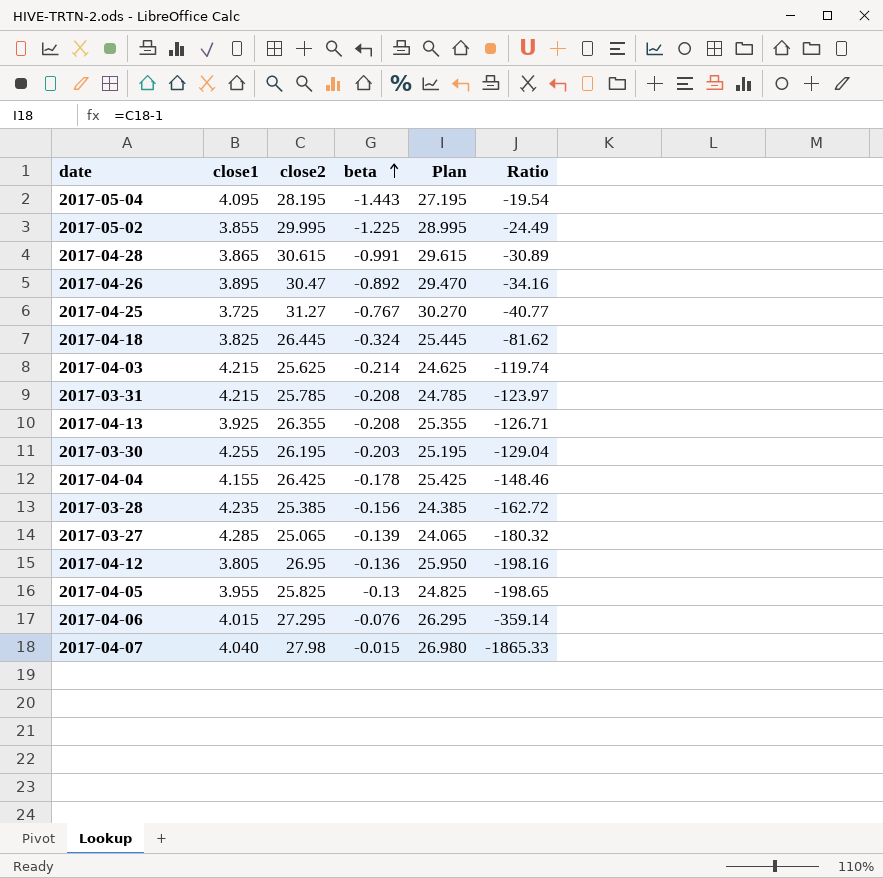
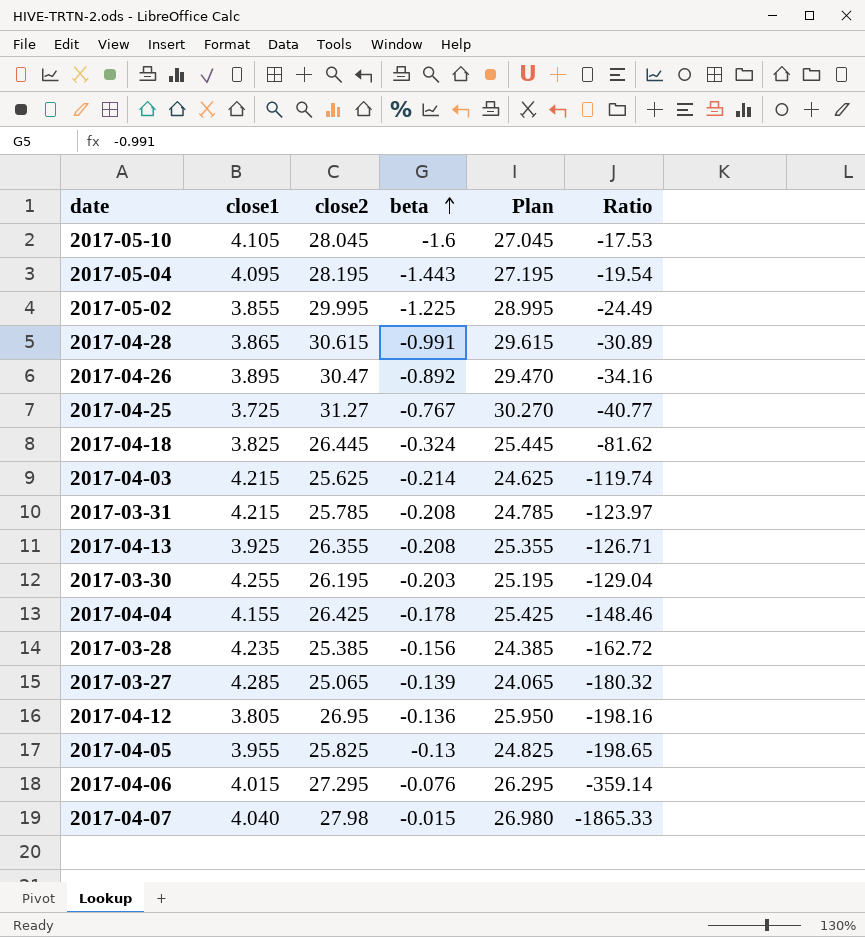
row 2017-05-10: none -> 4.105 | 28.045 | -1.6 | 27.045 | -17.53

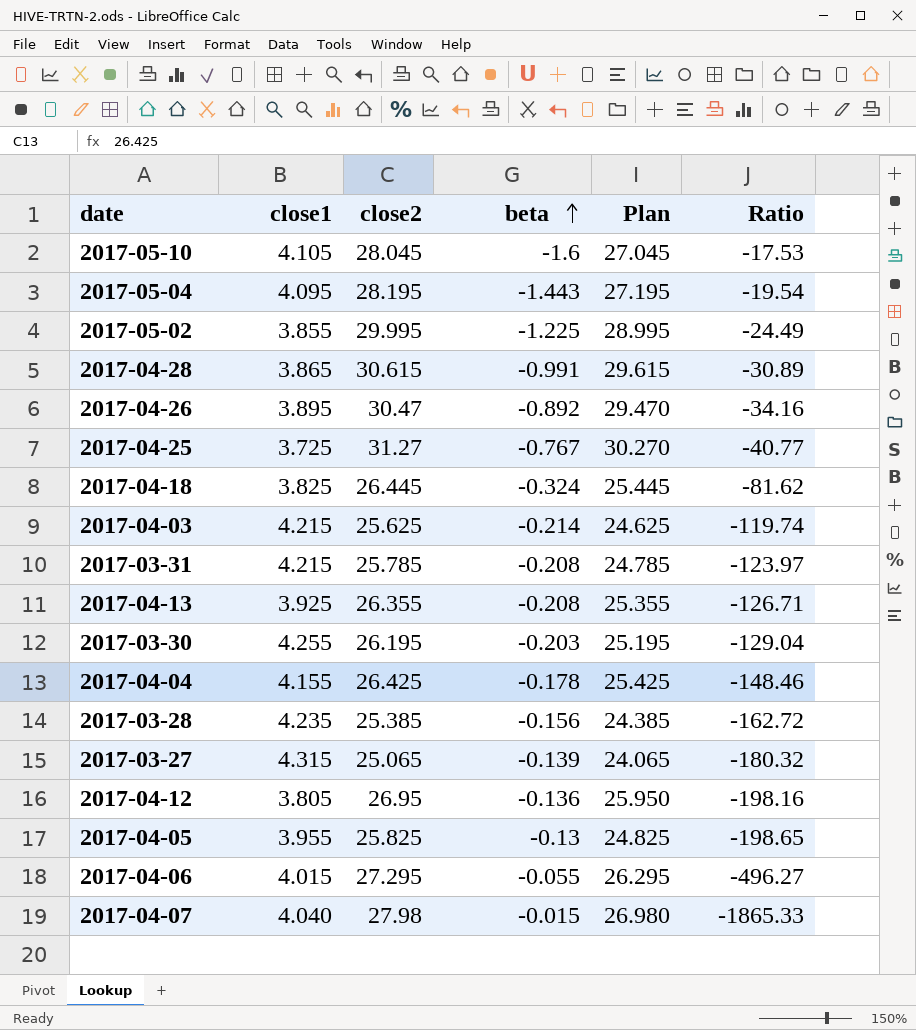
2017-03-27 | close1: 4.285 -> 4.315
2017-04-06 | beta: -0.076 -> -0.055
2017-04-06 | Ratio: -359.14 -> -496.27

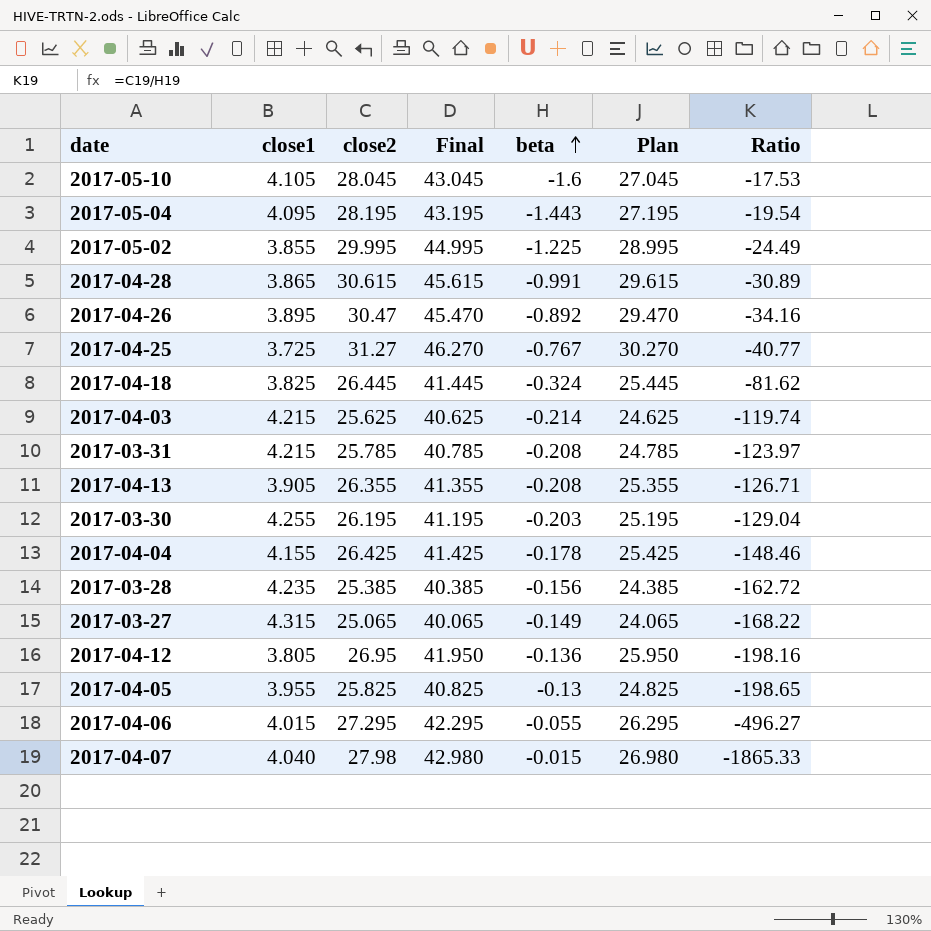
column Final | formula: none -> [close2] + 15
2017-04-13 | close1: 3.925 -> 3.905
2017-03-27 | beta: -0.139 -> -0.149
2017-03-27 | Ratio: -180.32 -> -168.22

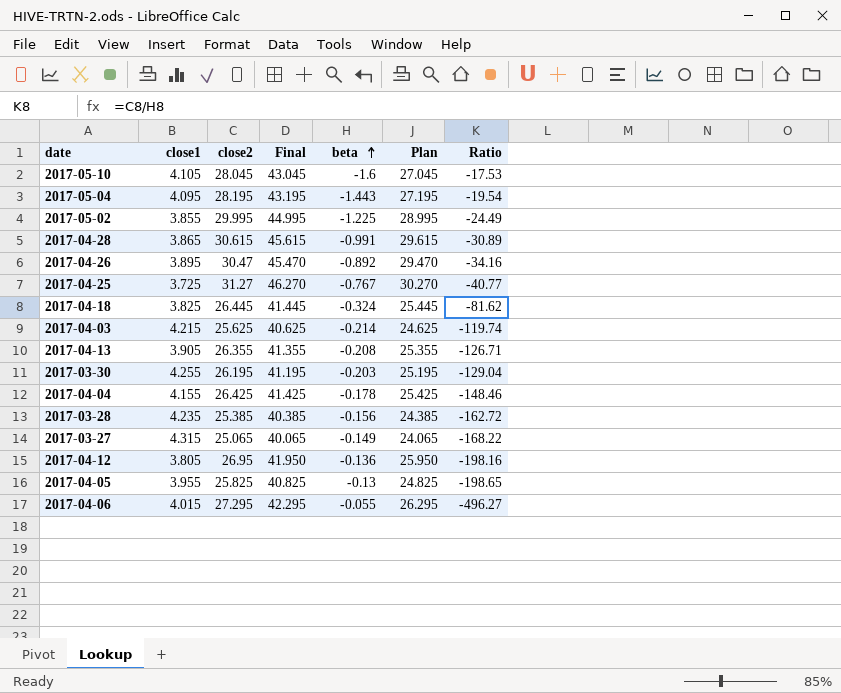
row 2017-03-31: 4.215 | 25.785 | 40.785 | -0.208 | 24.785 | -123.97 -> none
row 2017-04-07: 4.040 | 27.98 | 42.980 | -0.015 | 26.980 | -1865.33 -> none

